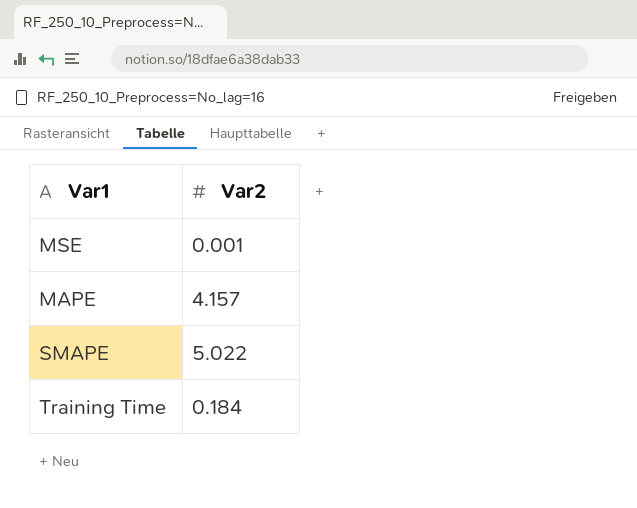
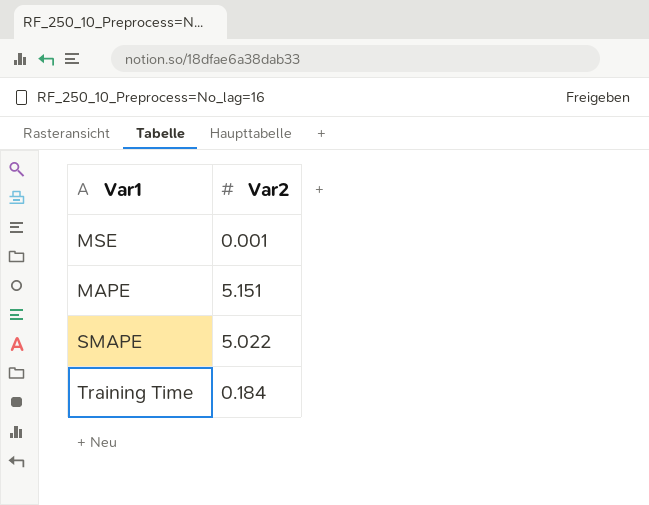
MAPE | Var2: 4.157 -> 5.151

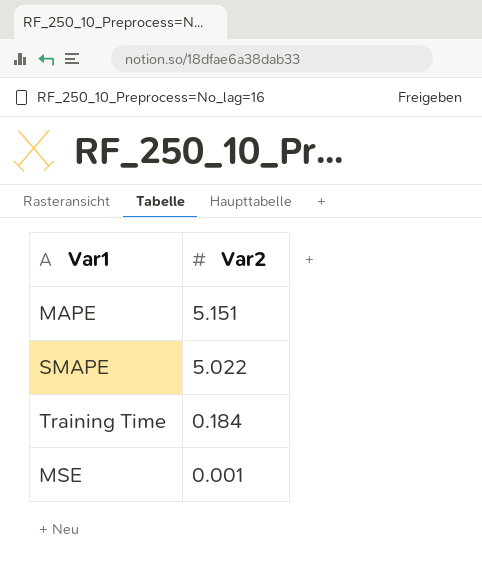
row order: none -> Var2 descending

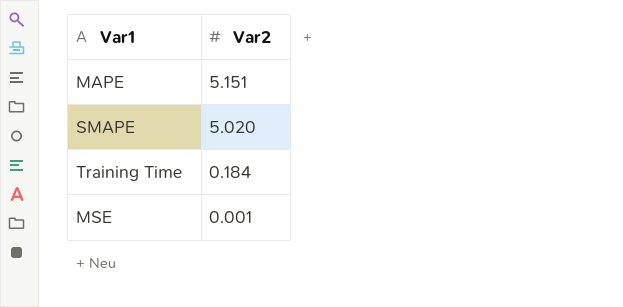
SMAPE | Var2: 5.022 -> 5.020

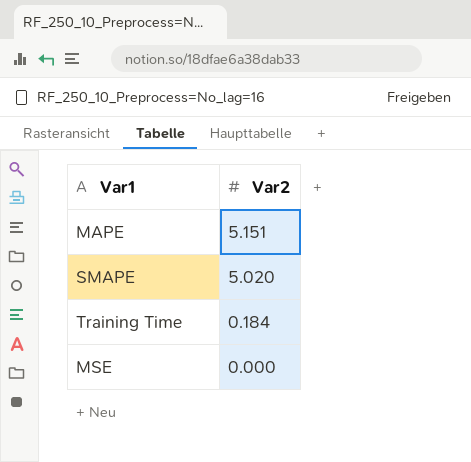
MSE | Var2: 0.001 -> 0.000

